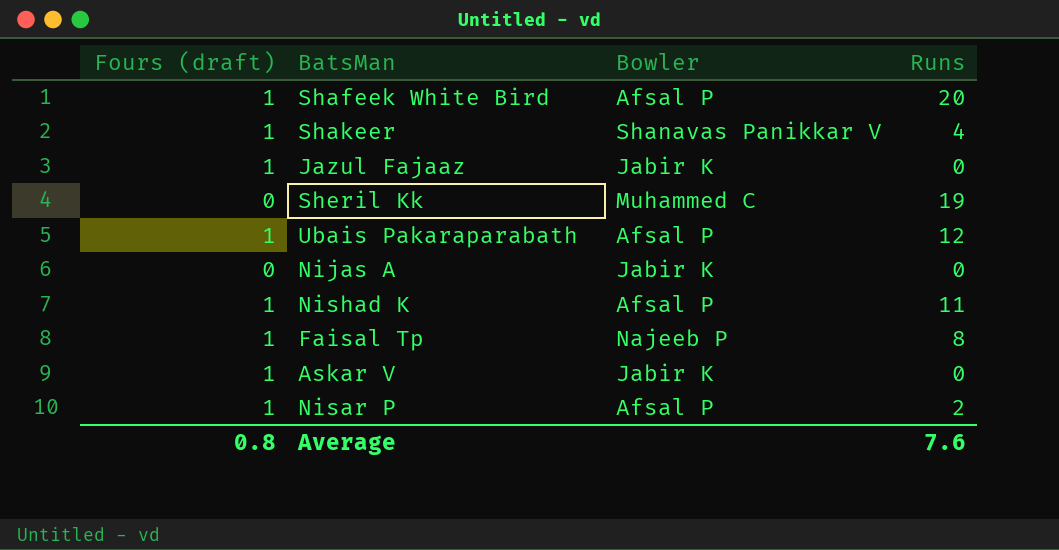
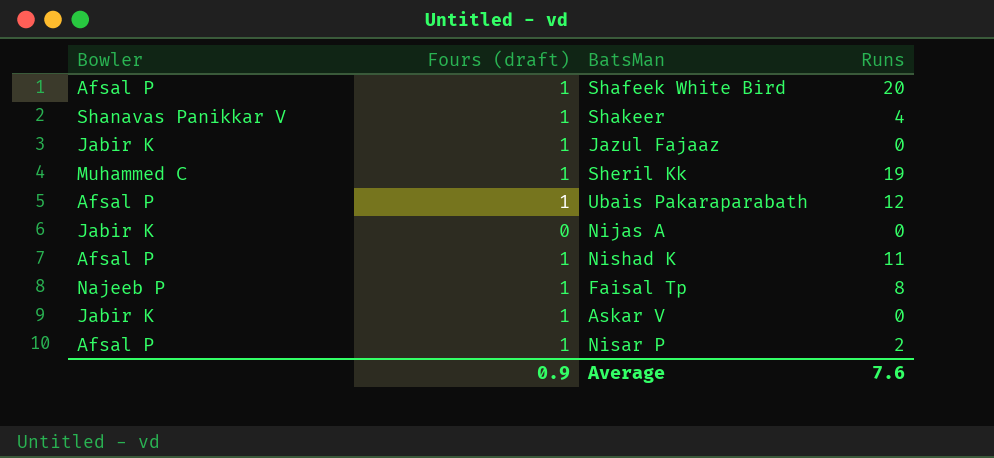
column Bowler | position: 3 -> 1
Sheril Kk | Fours (draft): 0 -> 1
Average | Fours (draft): 0.8 -> 0.9

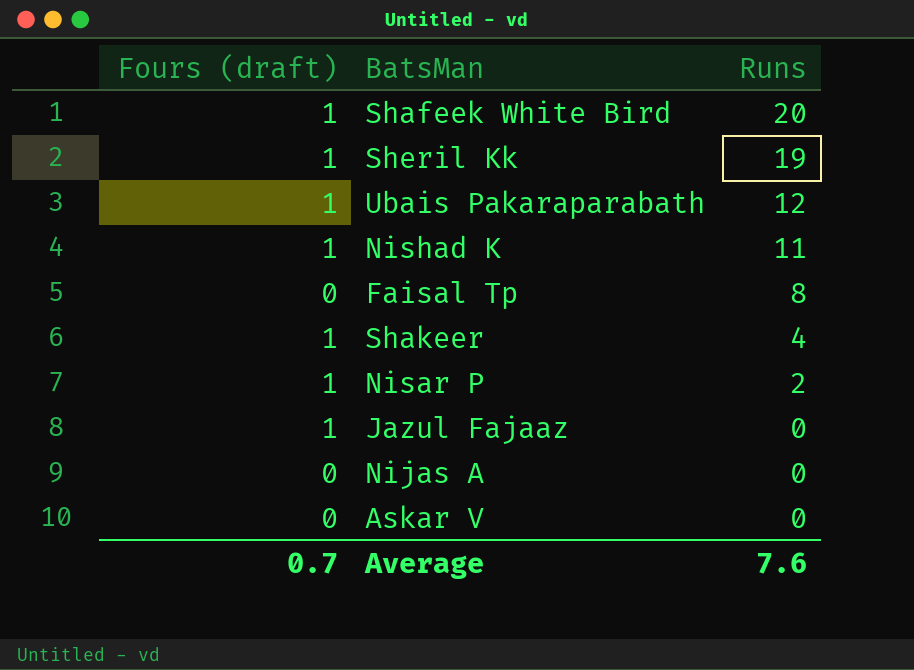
row order: none -> Runs descending
column Bowler | position: 1 -> none
Faisal Tp | Fours (draft): 1 -> 0
Askar V | Fours (draft): 1 -> 0
Average | Fours (draft): 0.9 -> 0.7

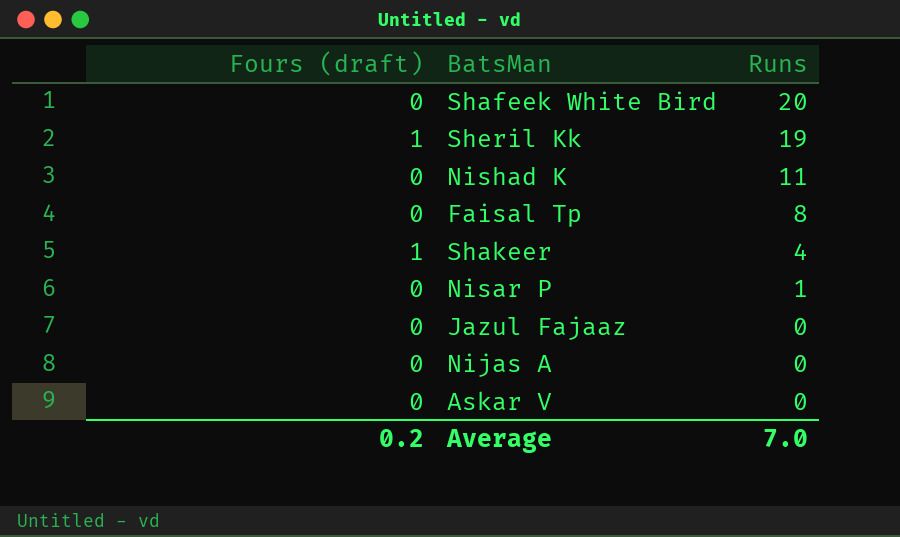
row Ubais Pakaraparabath: 1 | 12 -> none
Shafeek White Bird | Fours (draft): 1 -> 0
Nishad K | Fours (draft): 1 -> 0
Nisar P | Fours (draft): 1 -> 0
Nisar P | Runs: 2 -> 1
Jazul Fajaaz | Fours (draft): 1 -> 0
Average | Fours (draft): 0.7 -> 0.2
Average | Runs: 7.6 -> 7.0

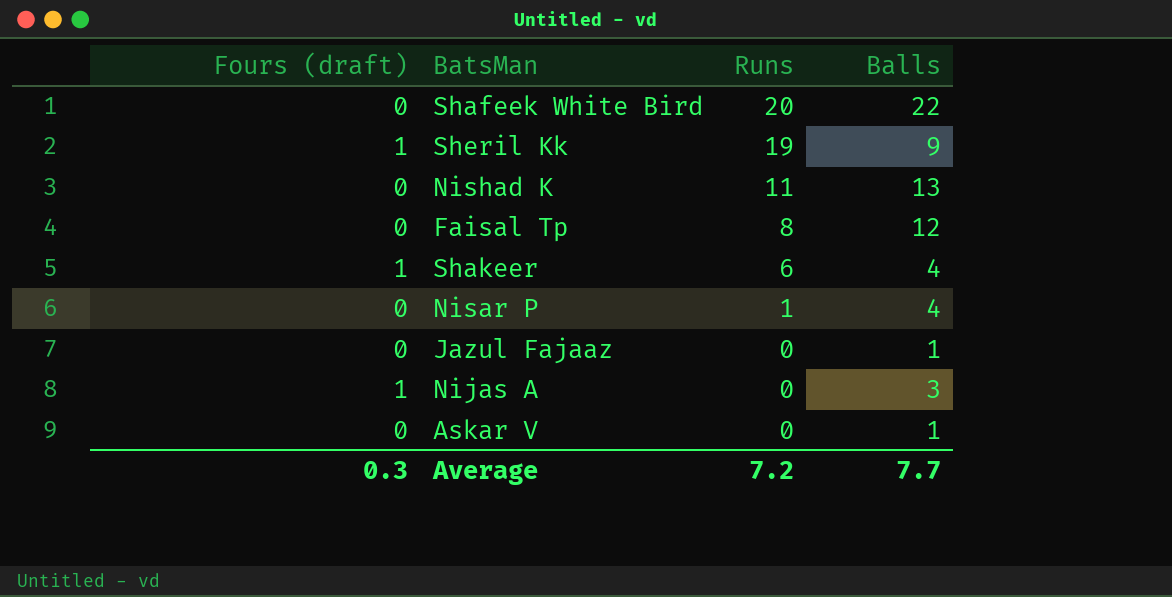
column Balls | position: none -> 4
Shakeer | Runs: 4 -> 6
Nijas A | Fours (draft): 0 -> 1
Average | Fours (draft): 0.2 -> 0.3
Average | Runs: 7.0 -> 7.2

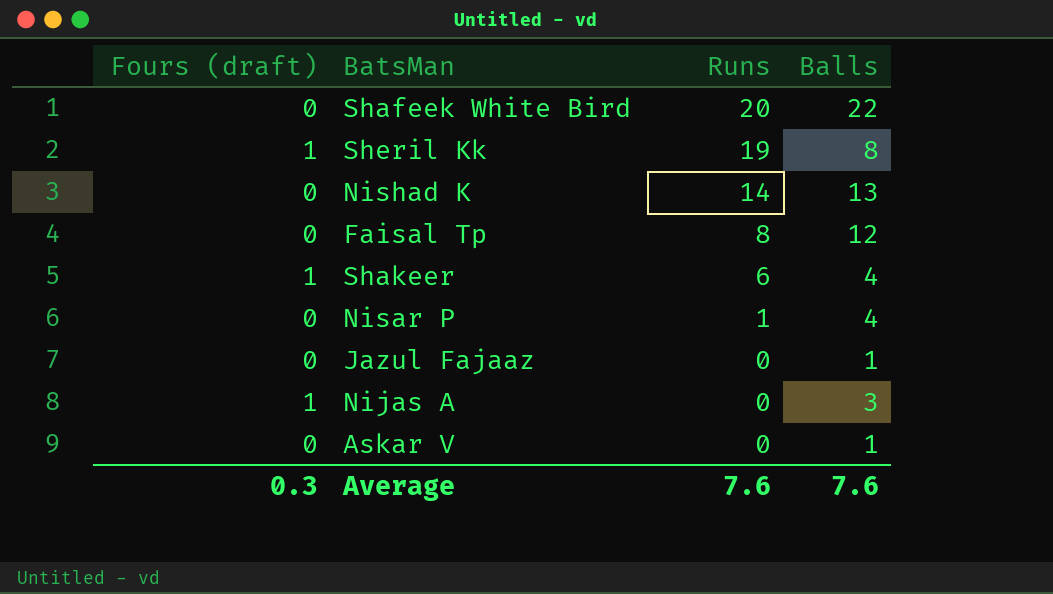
Sheril Kk | Balls: 9 -> 8
Nishad K | Runs: 11 -> 14
Average | Runs: 7.2 -> 7.6
Average | Balls: 7.7 -> 7.6

